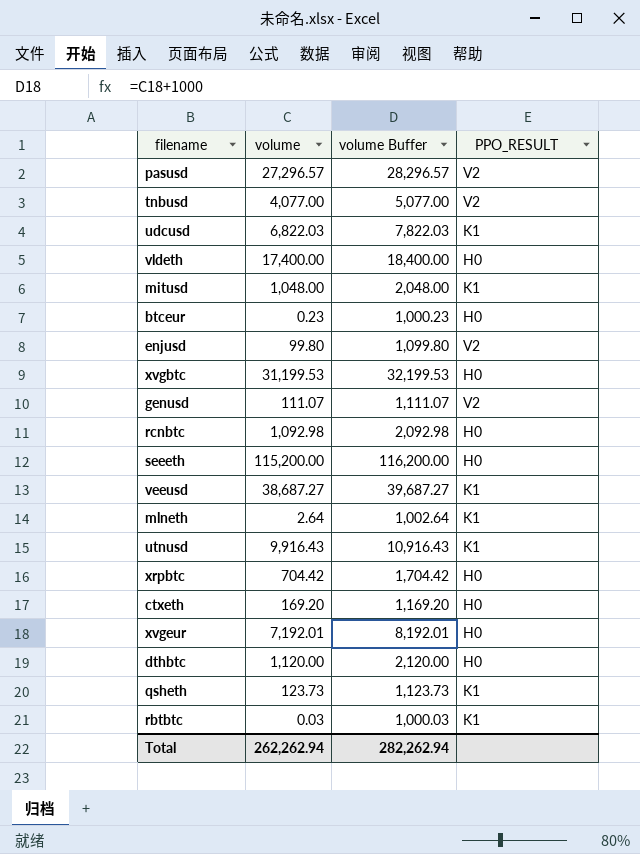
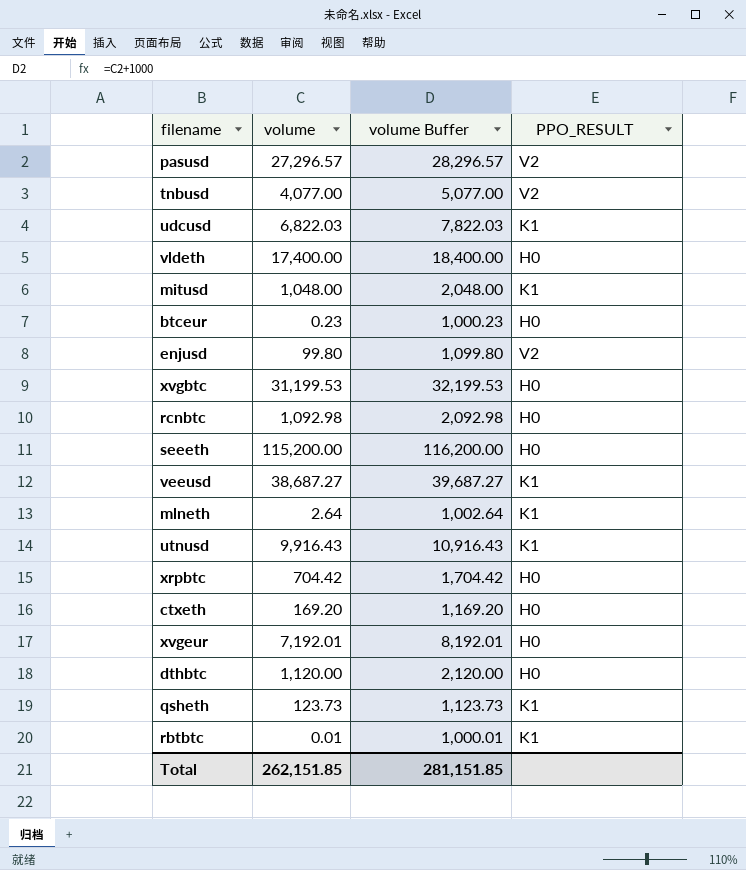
row genusd: 111.07 | 1,111.07 | V2 -> none
rbtbtc | volume: 0.03 -> 0.01
rbtbtc | volume Buffer: 1,000.03 -> 1,000.01
Total | volume: 262,262.94 -> 262,151.85
Total | volume Buffer: 282,262.94 -> 281,151.85

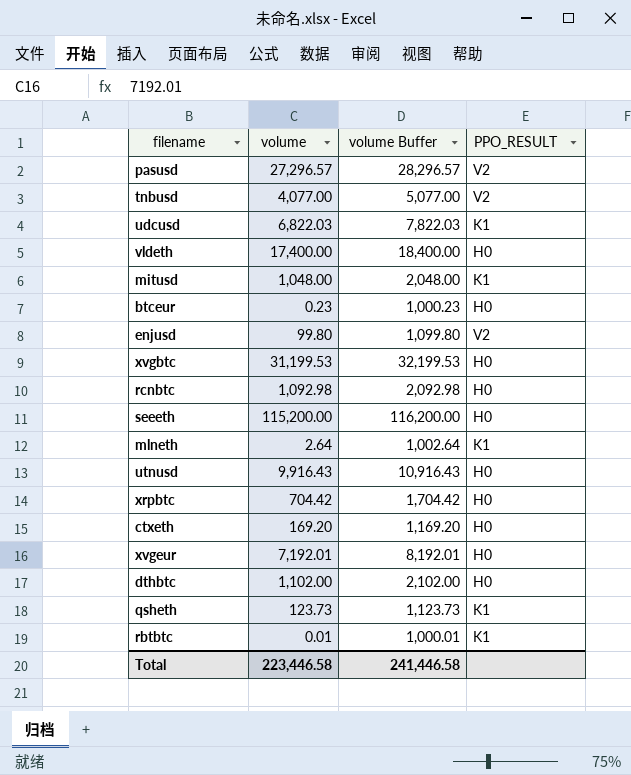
row veeusd: 38,687.27 | 39,687.27 | K1 -> none
utnusd | PPO_RESULT: K1 -> H0
dthbtc | volume: 1,120.00 -> 1,102.00
dthbtc | volume Buffer: 2,120.00 -> 2,102.00
Total | volume: 262,151.85 -> 223,446.58
Total | volume Buffer: 281,151.85 -> 241,446.58

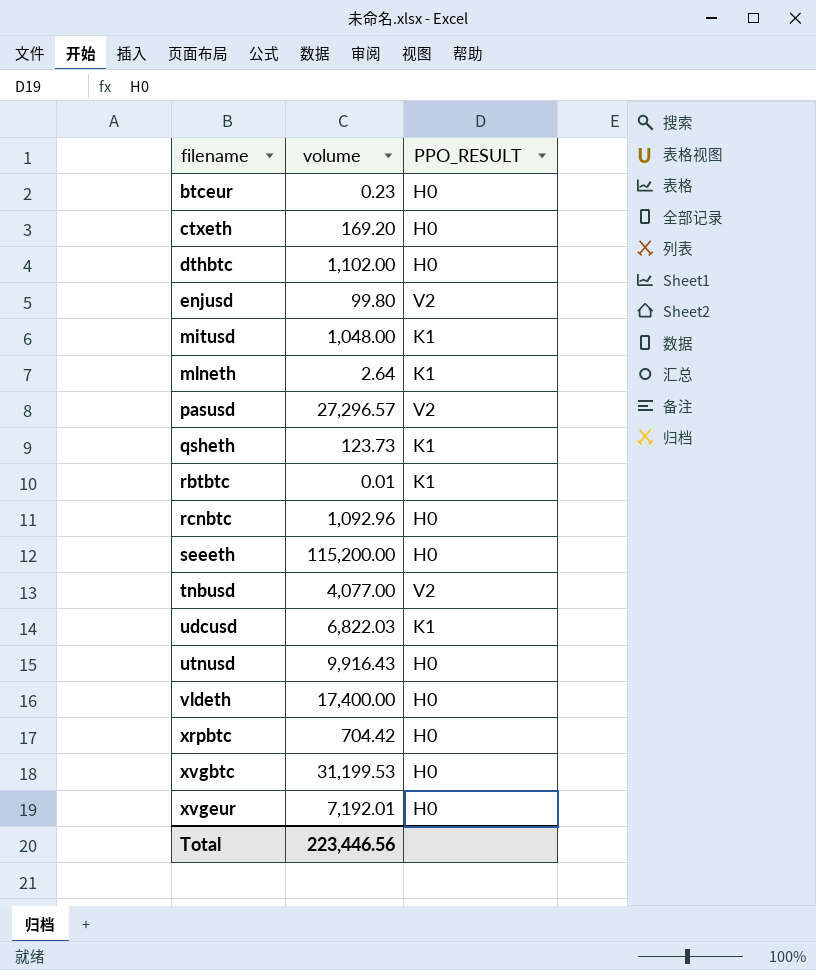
row order: none -> filename ascending
column volume Buffer | formula: [volume] + 1000 -> none
rcnbtc | volume: 1,092.98 -> 1,092.96
Total | volume: 223,446.58 -> 223,446.56

